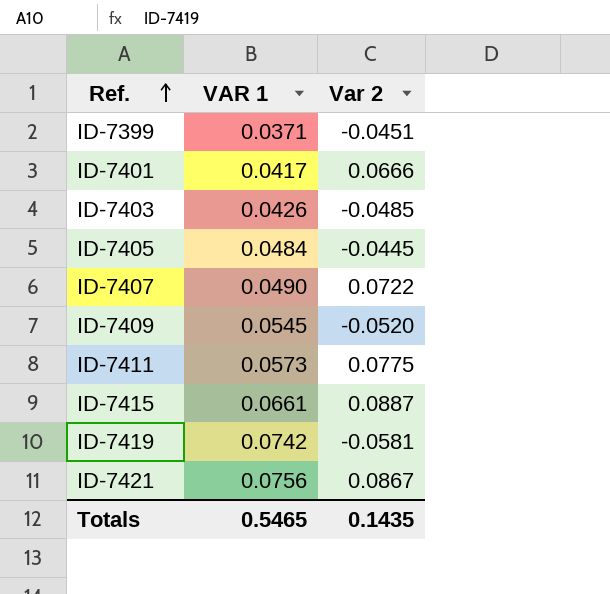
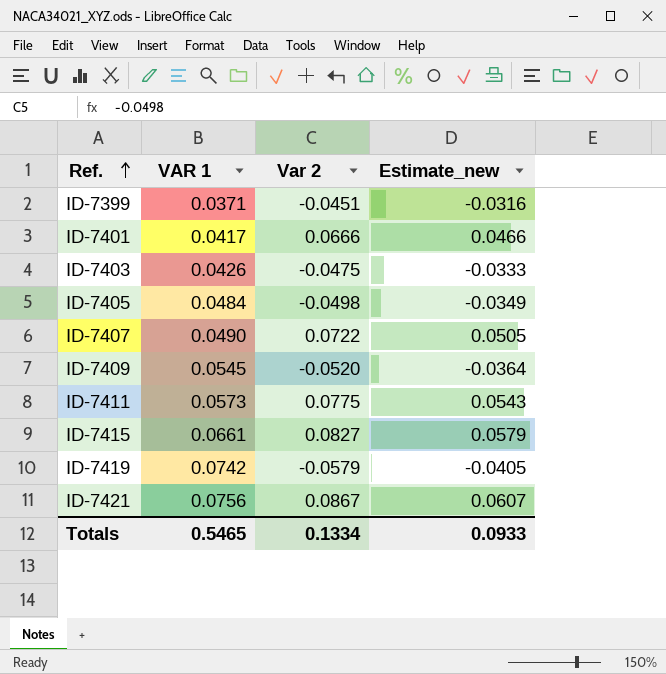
column Estimate_new | formula: none -> [Var 2] * 0.7
ID-7403 | Var 2: -0.0485 -> -0.0475
ID-7405 | Var 2: -0.0445 -> -0.0498
ID-7415 | Var 2: 0.0887 -> 0.0827
ID-7419 | Var 2: -0.0581 -> -0.0579
Totals | Var 2: 0.1435 -> 0.1334

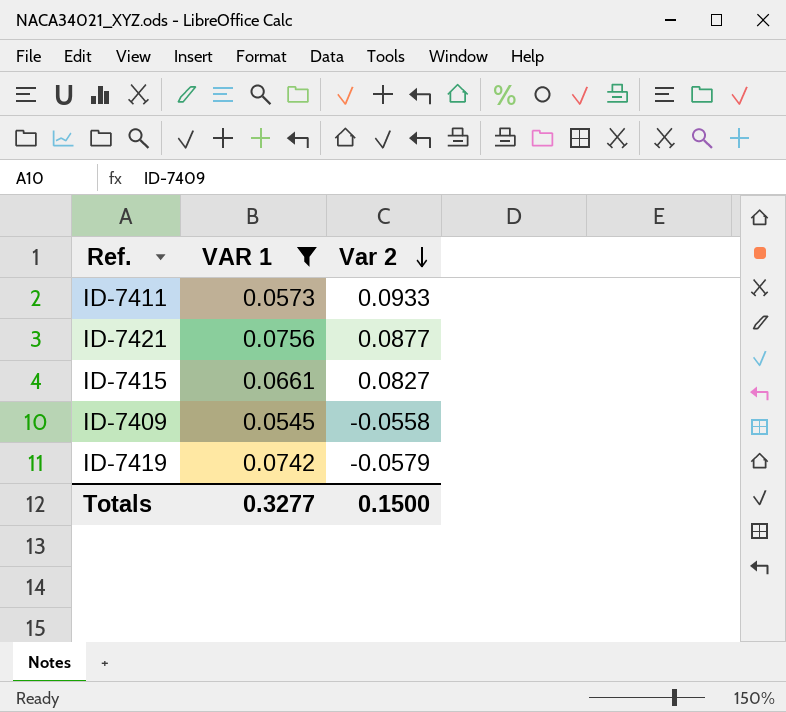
filter: none -> VAR 1 >= 0.0545
row order: Ref. ascending -> Var 2 descending
column Estimate_new | formula: [Var 2] * 0.7 -> none
ID-7411 | Var 2: 0.0775 -> 0.0933
ID-7421 | Var 2: 0.0867 -> 0.0877
ID-7409 | Var 2: -0.0520 -> -0.0558
Totals | VAR 1: 0.5465 -> 0.3277
Totals | Var 2: 0.1334 -> 0.1500

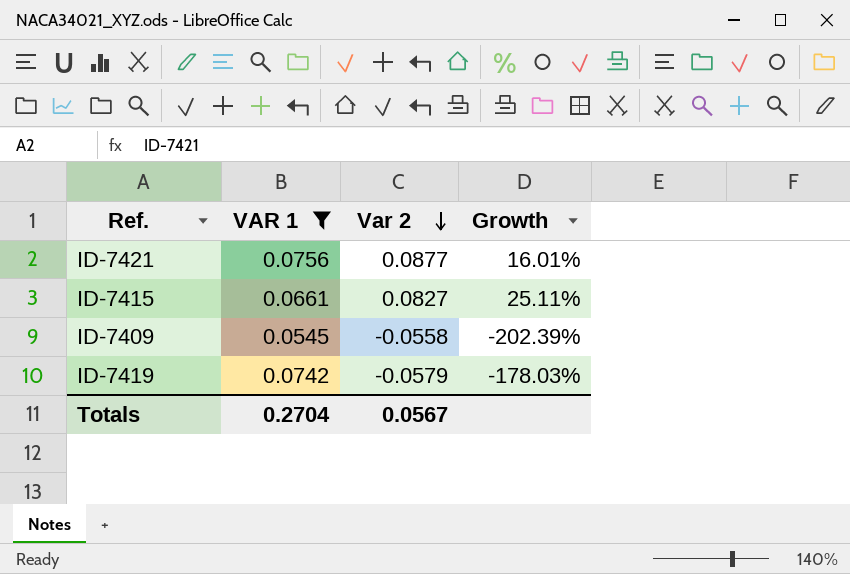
column Growth | formula: none -> ([Var 2] - [VAR 1]) / [VAR 1]
row ID-7411: 0.0573 | 0.0933 -> none
Totals | VAR 1: 0.3277 -> 0.2704
Totals | Var 2: 0.1500 -> 0.0567

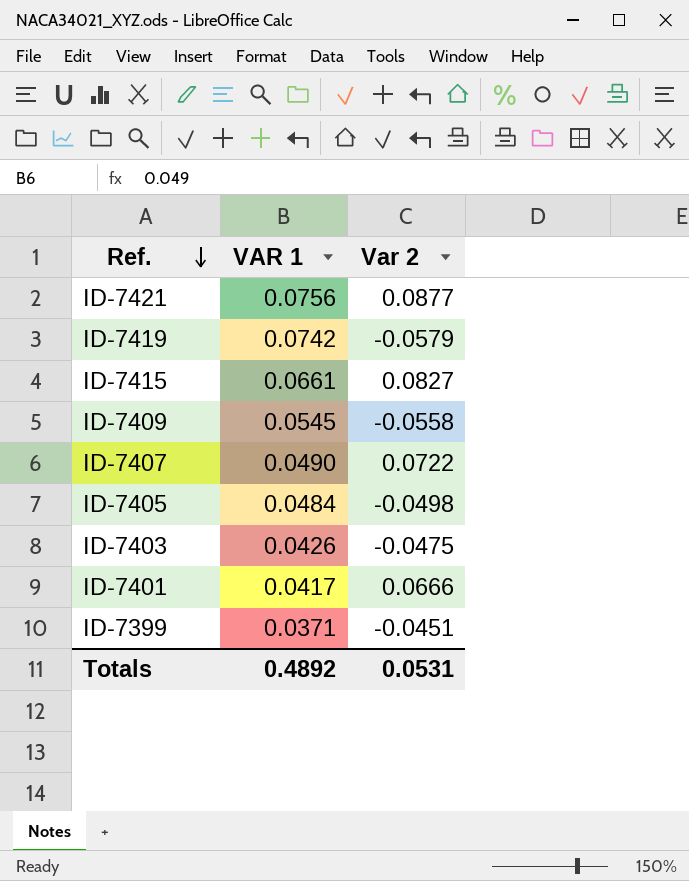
filter: VAR 1 >= 0.0545 -> none
row order: Var 2 descending -> Ref. descending
column Growth | formula: ([Var 2] - [VAR 1]) / [VAR 1] -> none
Totals | VAR 1: 0.2704 -> 0.4892
Totals | Var 2: 0.0567 -> 0.0531

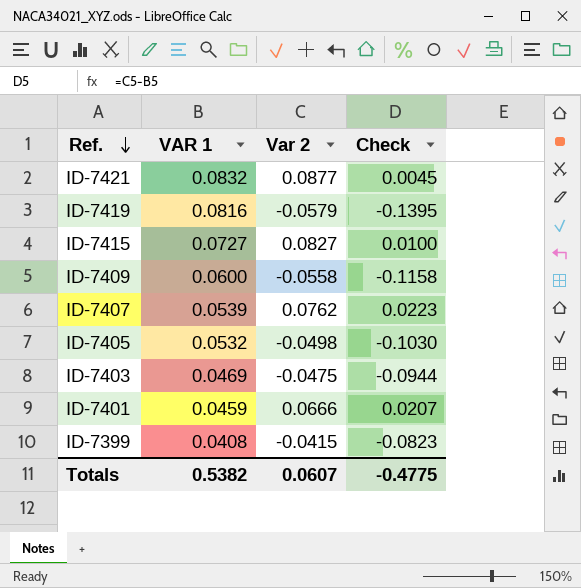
column Check | formula: none -> [Var 2] - [VAR 1]
ID-7421 | VAR 1: 0.0756 -> 0.0832
ID-7419 | VAR 1: 0.0742 -> 0.0816
ID-7415 | VAR 1: 0.0661 -> 0.0727
ID-7409 | VAR 1: 0.0545 -> 0.0600
ID-7407 | VAR 1: 0.0490 -> 0.0539
ID-7407 | Var 2: 0.0722 -> 0.0762
ID-7405 | VAR 1: 0.0484 -> 0.0532
ID-7403 | VAR 1: 0.0426 -> 0.0469
ID-7401 | VAR 1: 0.0417 -> 0.0459
ID-7399 | VAR 1: 0.0371 -> 0.0408
ID-7399 | Var 2: -0.0451 -> -0.0415
Totals | VAR 1: 0.4892 -> 0.5382
Totals | Var 2: 0.0531 -> 0.0607

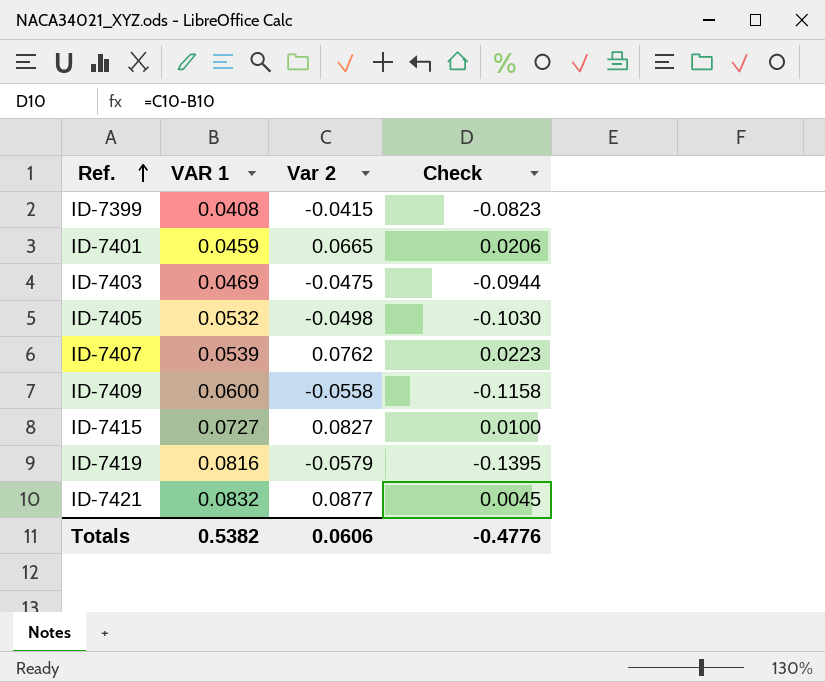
row order: Ref. descending -> Ref. ascending
ID-7401 | Var 2: 0.0666 -> 0.0665
ID-7401 | Check: 0.0207 -> 0.0206
Totals | Var 2: 0.0607 -> 0.0606
Totals | Check: -0.4775 -> -0.4776

